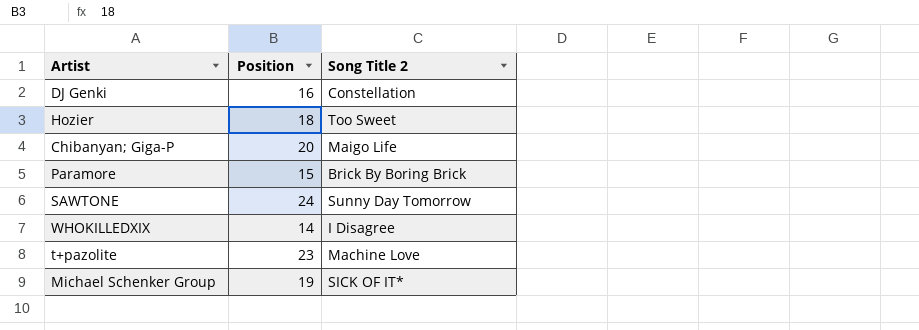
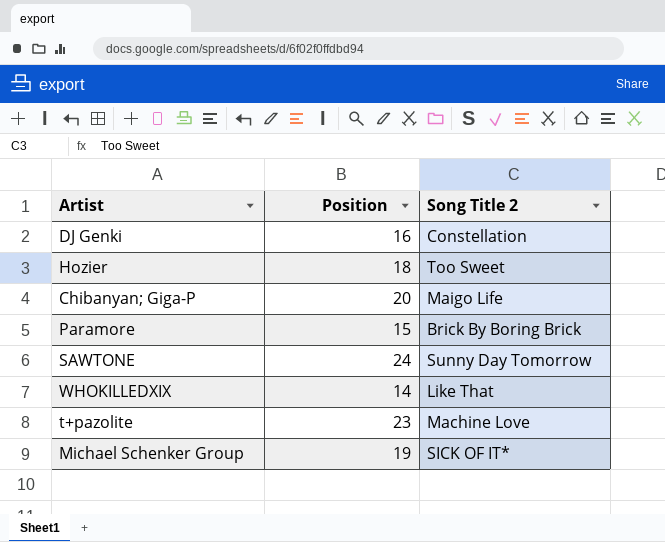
WHOKILLEDXIX | Song Title 2: I Disagree -> Like That

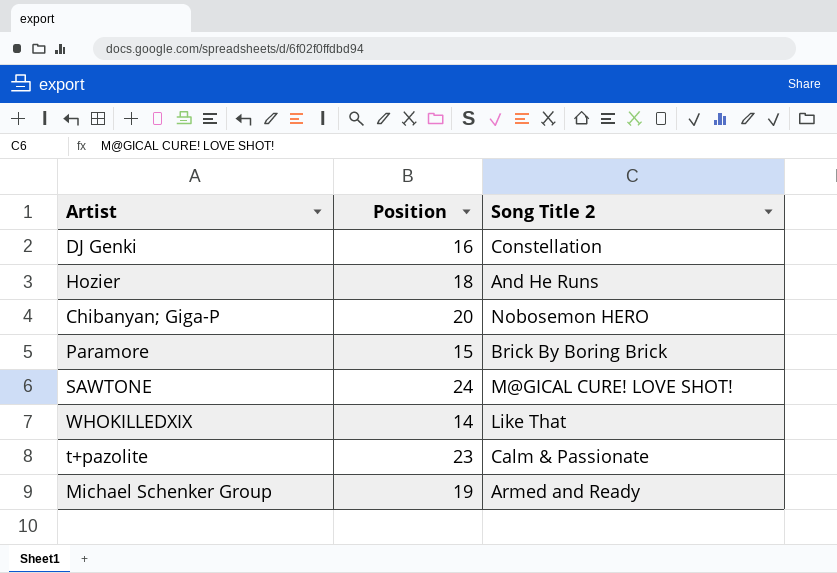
Hozier | Song Title 2: Too Sweet -> And He Runs
Chibanyan; Giga-P | Song Title 2: Maigo Life -> Nobosemon HERO
SAWTONE | Song Title 2: Sunny Day Tomorrow -> M@GICAL CURE! LOVE SHOT!
t+pazolite | Song Title 2: Machine Love -> Calm & Passionate
Michael Schenker Group | Song Title 2: SICK OF IT* -> Armed and Ready

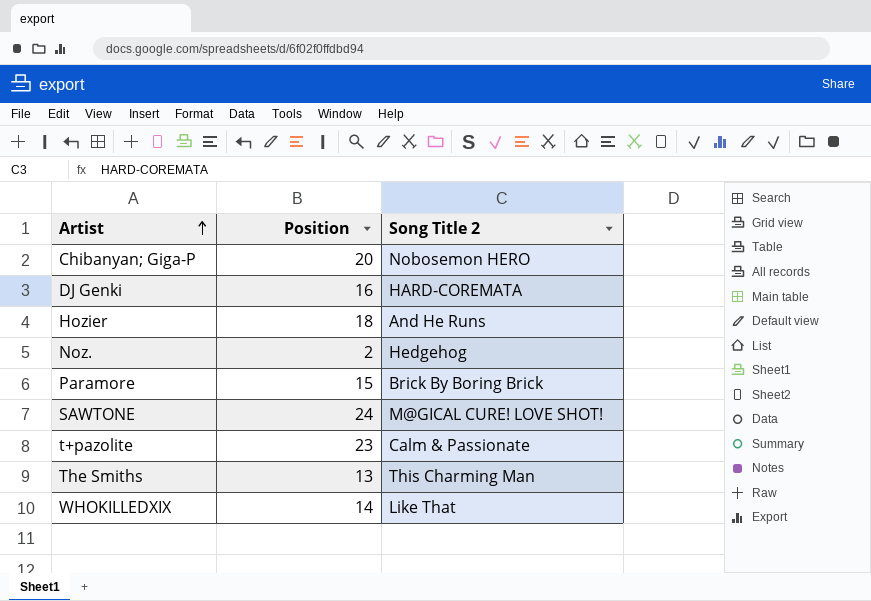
row order: none -> Artist ascending
row Michael Schenker Group: 19 | Armed and Ready -> none
DJ Genki | Song Title 2: Constellation -> HARD-COREMATA
row Noz.: none -> 2 | Hedgehog
row The Smiths: none -> 13 | This Charming Man

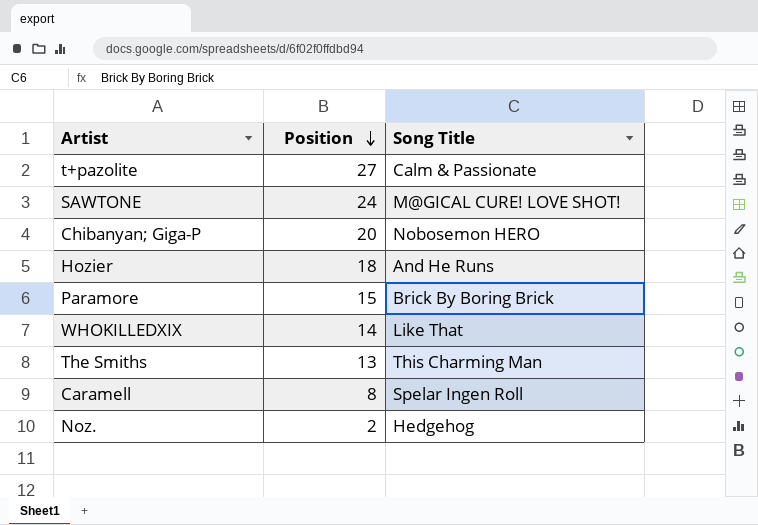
row order: Artist ascending -> Position descending
column name: Song Title 2 -> Song Title
row DJ Genki: 16 | HARD-COREMATA -> none
t+pazolite | Position: 23 -> 27
row Caramell: none -> 8 | Spelar Ingen Roll

